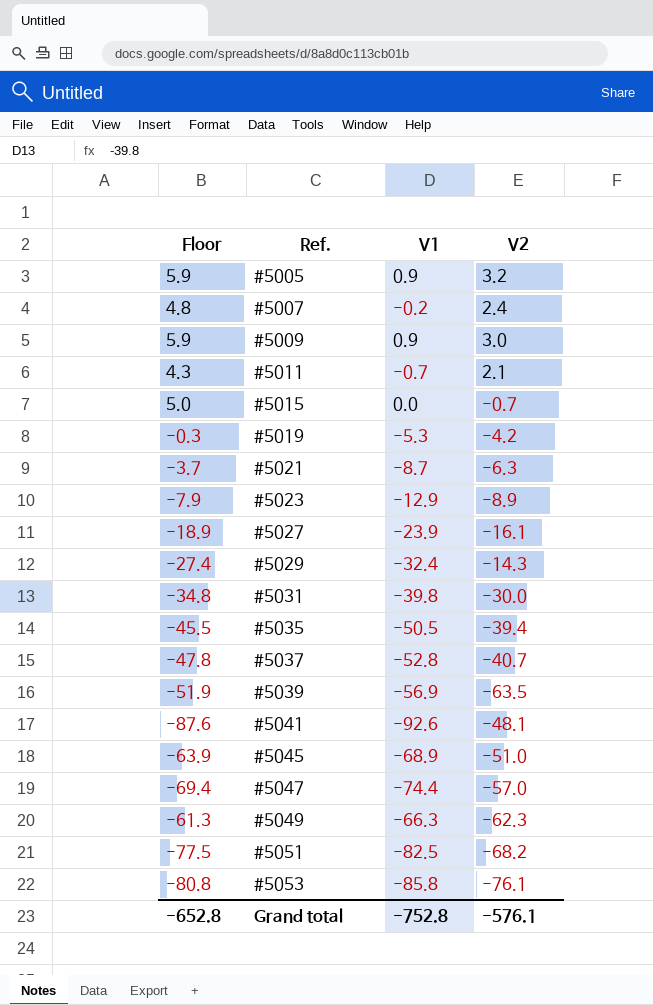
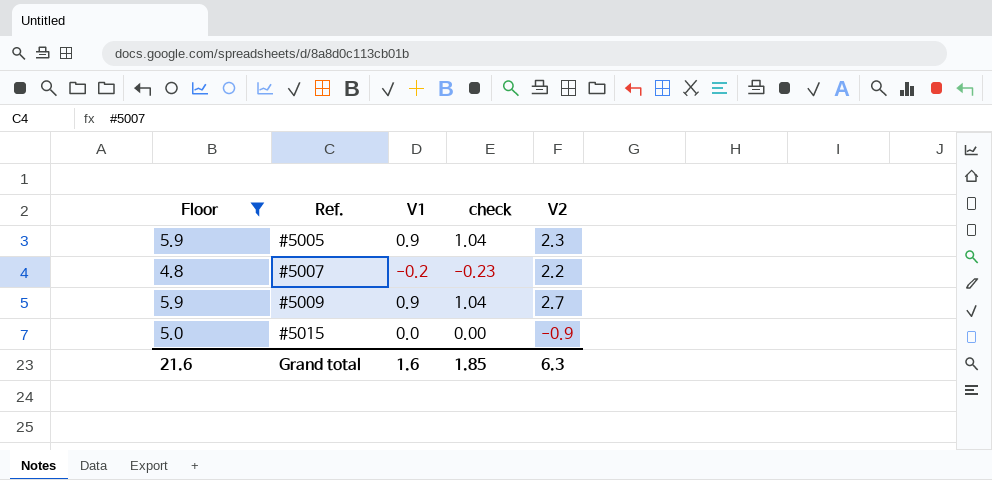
filter: none -> Floor >= 4.8
column check | formula: none -> [V1] * 1.15
#5005 | V2: 3.2 -> 2.3
#5007 | V2: 2.4 -> 2.2
#5009 | V2: 3.0 -> 2.7
#5015 | V2: -0.7 -> -0.9
Grand total | Floor: -652.8 -> 21.6
Grand total | V1: -752.8 -> 1.6
Grand total | V2: -576.1 -> 6.3

